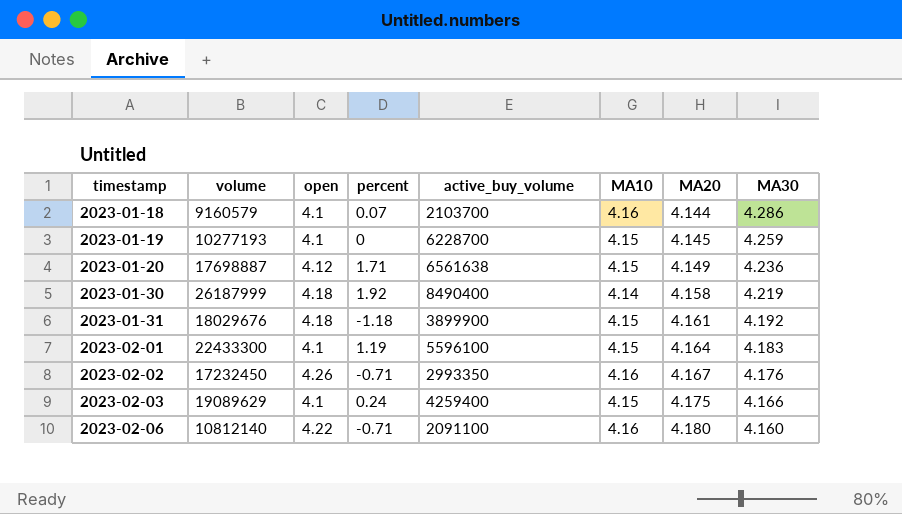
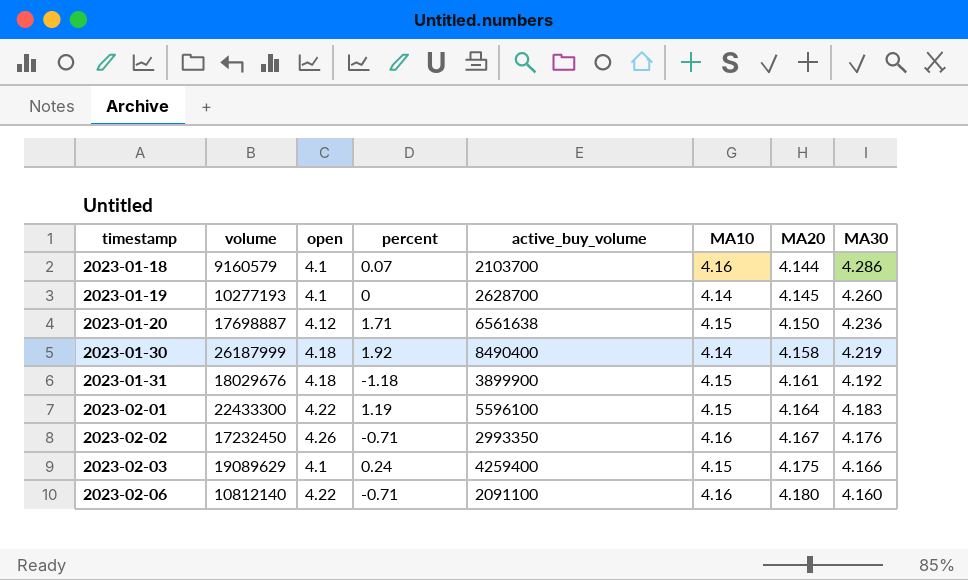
2023-01-19 | active_buy_volume: 6228700 -> 2628700
2023-01-19 | MA10: 4.15 -> 4.14
2023-01-19 | MA30: 4.259 -> 4.260
2023-01-20 | MA20: 4.149 -> 4.150
2023-02-01 | open: 4.1 -> 4.22

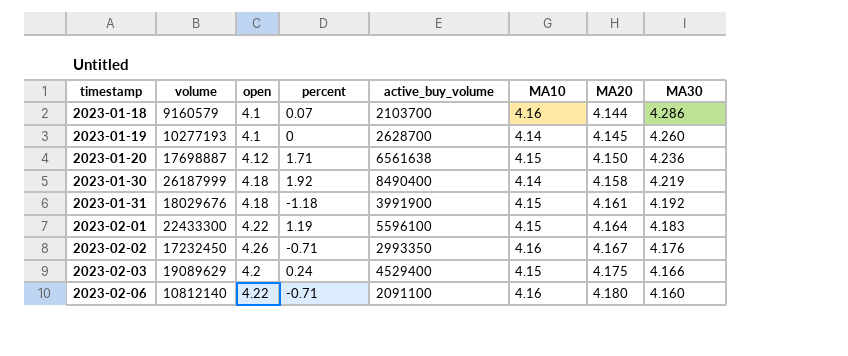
2023-01-31 | active_buy_volume: 3899900 -> 3991900
2023-02-03 | open: 4.1 -> 4.2
2023-02-03 | active_buy_volume: 4259400 -> 4529400

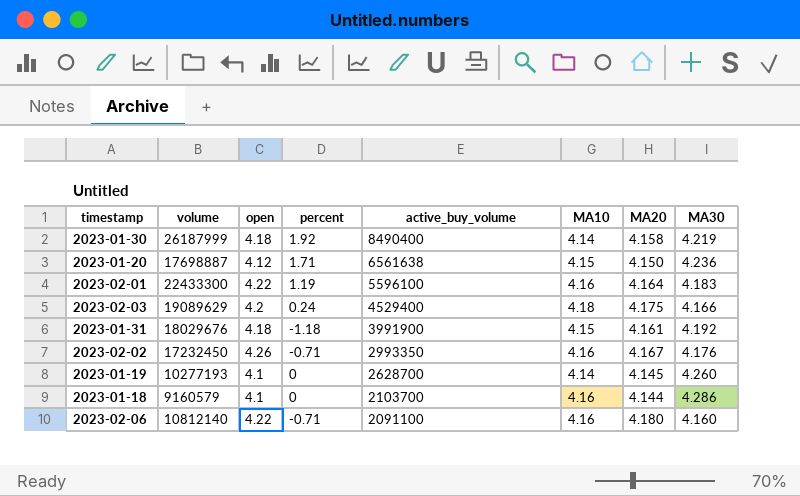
row order: timestamp ascending -> active_buy_volume descending
2023-02-01 | MA10: 4.15 -> 4.16
2023-02-03 | MA10: 4.15 -> 4.18
2023-01-18 | percent: 0.07 -> 0

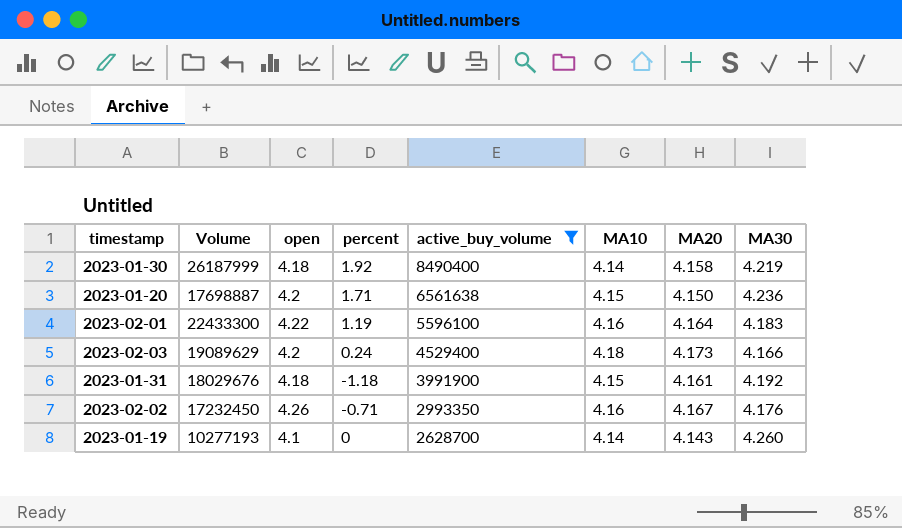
filter: none -> active_buy_volume >= 2628700
column name: volume -> Volume
2023-01-20 | open: 4.12 -> 4.2
2023-02-03 | MA20: 4.175 -> 4.173
2023-01-19 | MA20: 4.145 -> 4.143

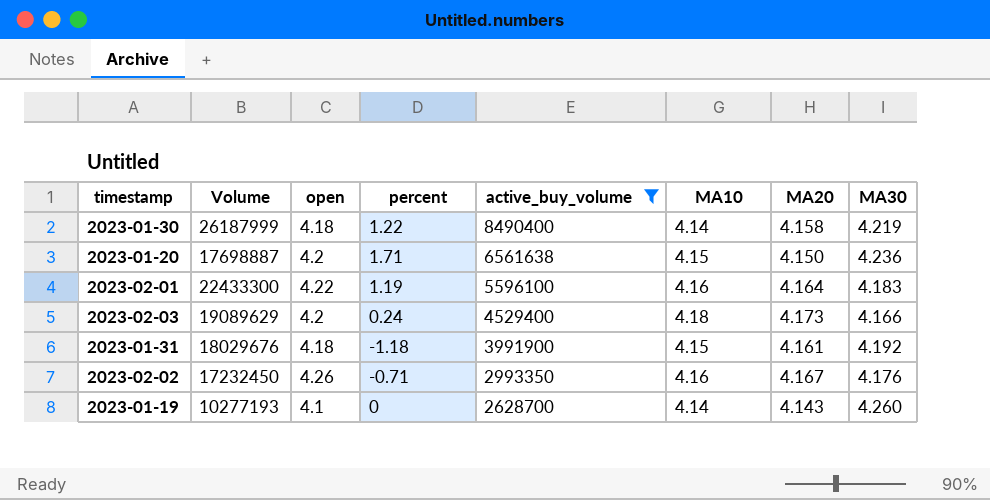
2023-01-30 | percent: 1.92 -> 1.22

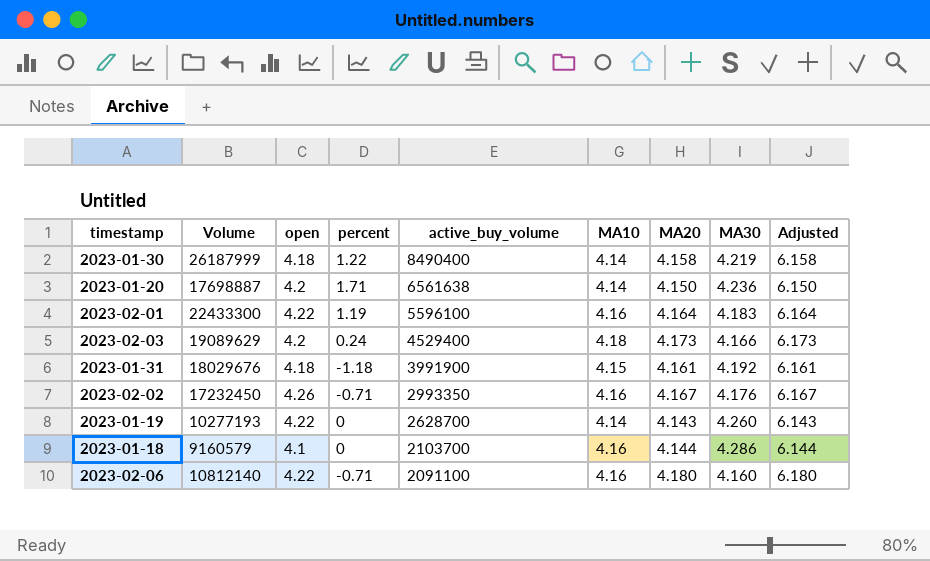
filter: active_buy_volume >= 2628700 -> none
column Adjusted | formula: none -> [MA20] + 2
2023-01-20 | MA10: 4.15 -> 4.14
2023-01-19 | open: 4.1 -> 4.22

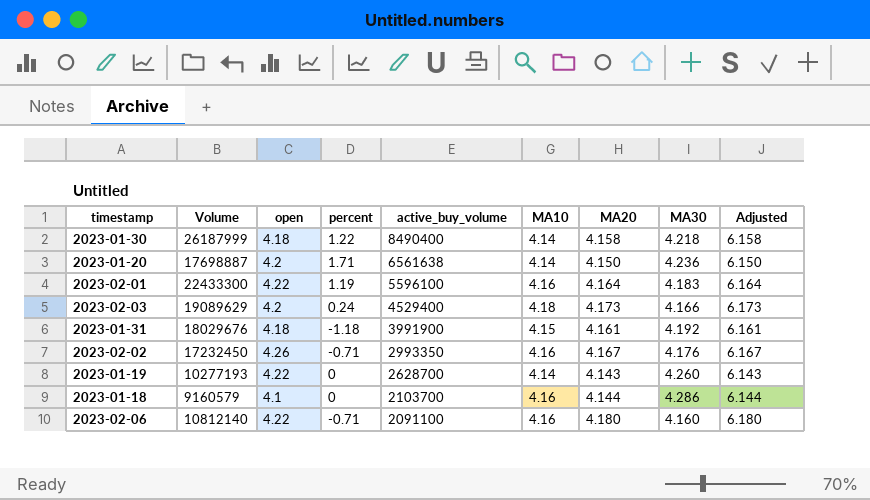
2023-01-30 | MA30: 4.219 -> 4.218

